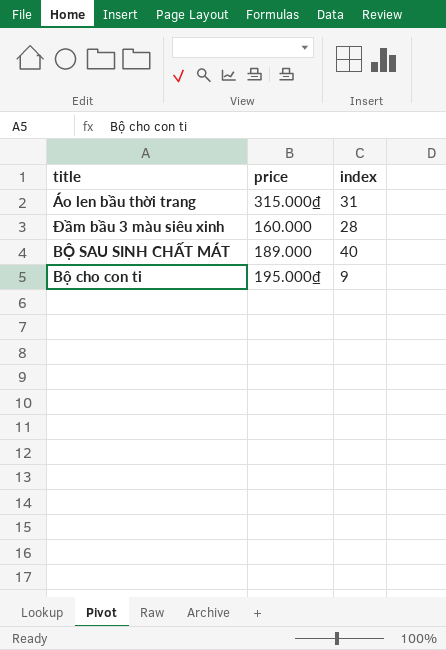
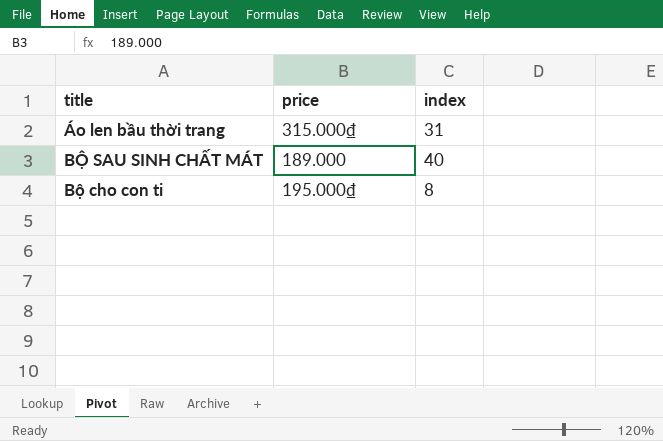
row Đầm bầu 3 màu siêu xinh: 160.000 | 28 -> none
Bộ cho con ti | index: 9 -> 8

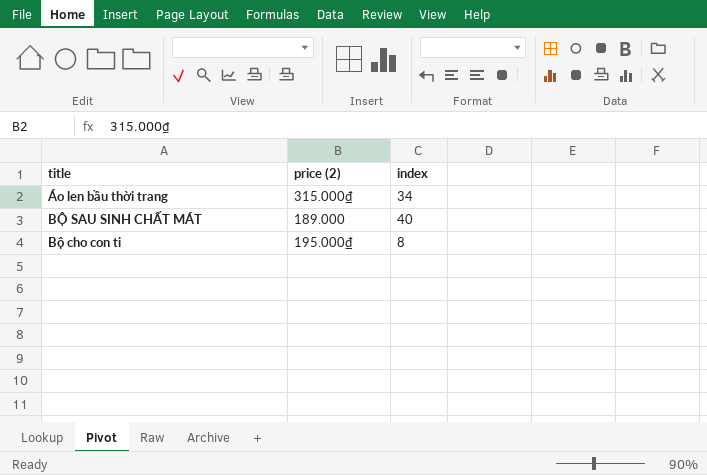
column name: price -> price (2)
Áo len bầu thời trang | index: 31 -> 34

